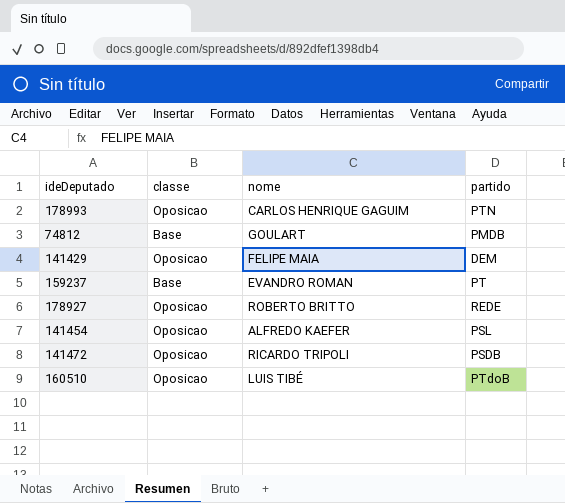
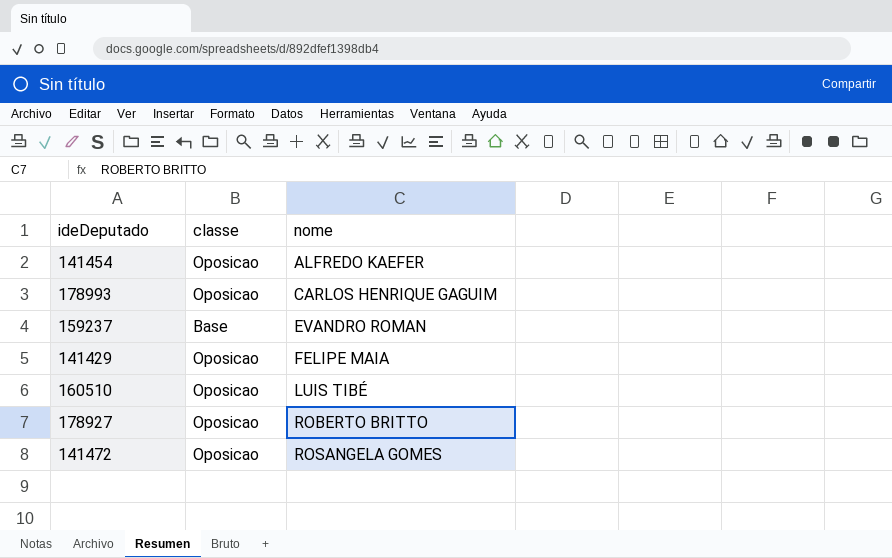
row order: none -> nome ascending
column partido | position: 4 -> none
row 74812: Base | GOULART | PMDB -> none
141472 | nome: RICARDO TRIPOLI -> ROSANGELA GOMES

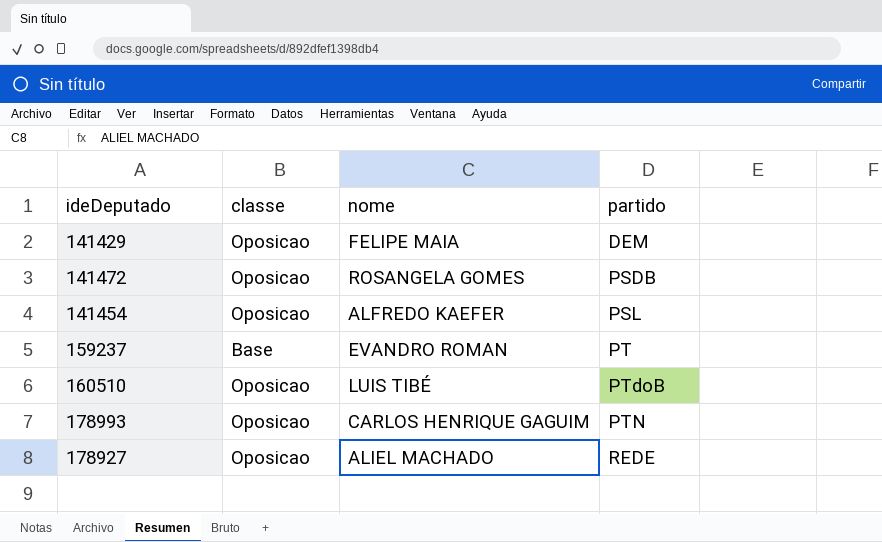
row order: nome ascending -> partido ascending
column partido | position: none -> 4
178927 | nome: ROBERTO BRITTO -> ALIEL MACHADO

